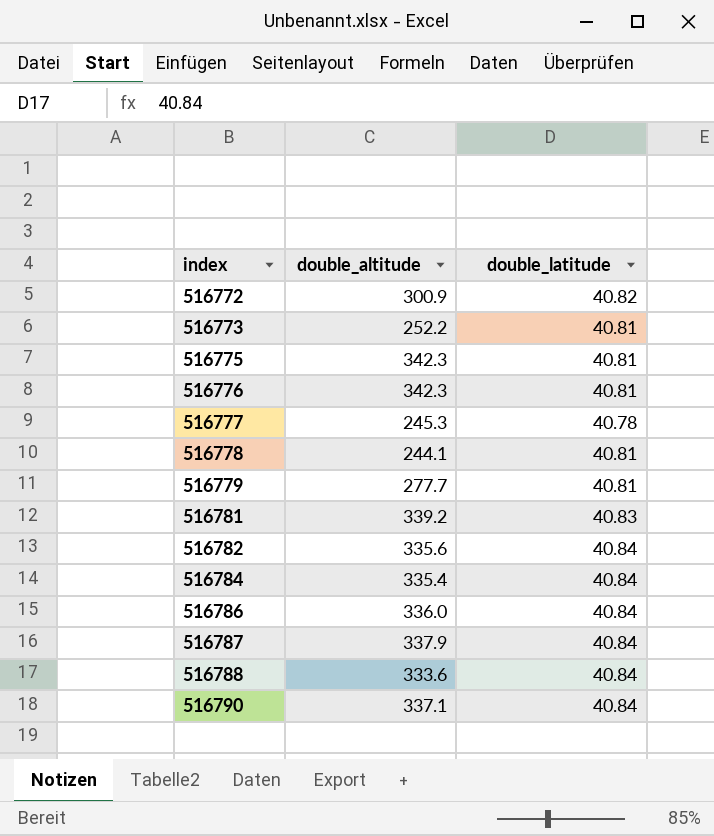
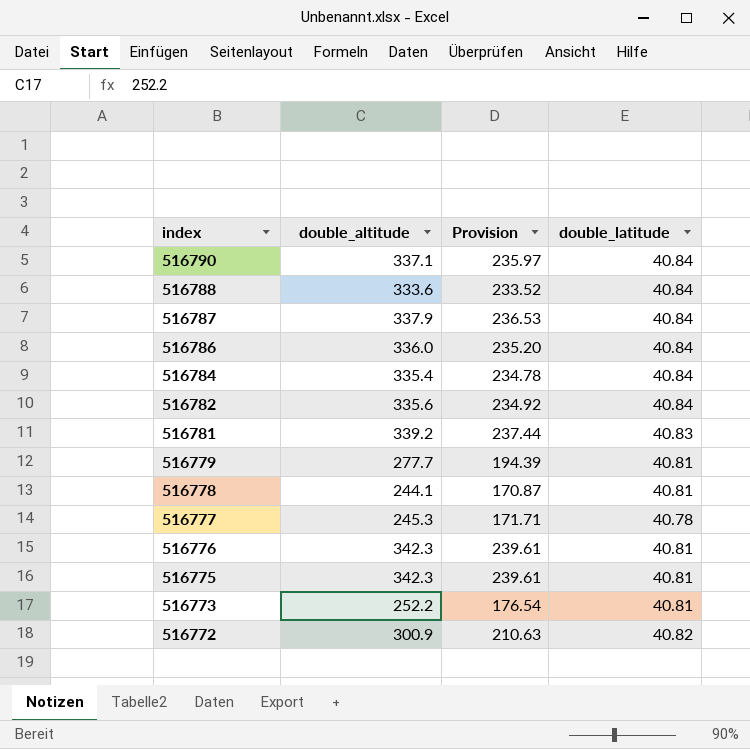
row order: index ascending -> index descending
column Provision | formula: none -> [double_altitude] * 0.7

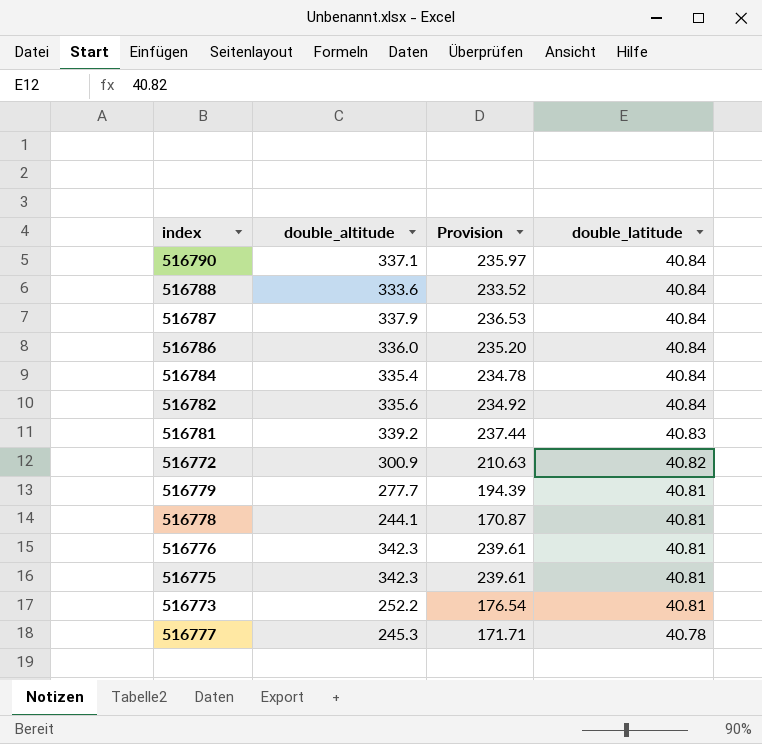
row order: index descending -> double_latitude descending

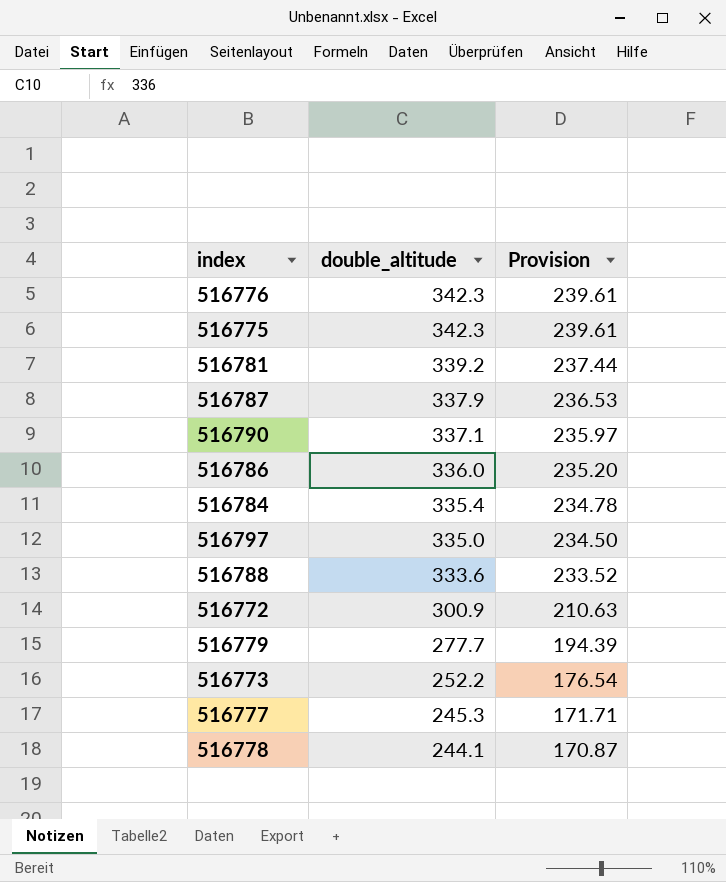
row order: double_latitude descending -> double_altitude descending
column double_latitude | position: 4 -> none
row 516782: 335.6 | 234.92 | 40.84 -> none
row 516797: none -> 335.0 | 234.50

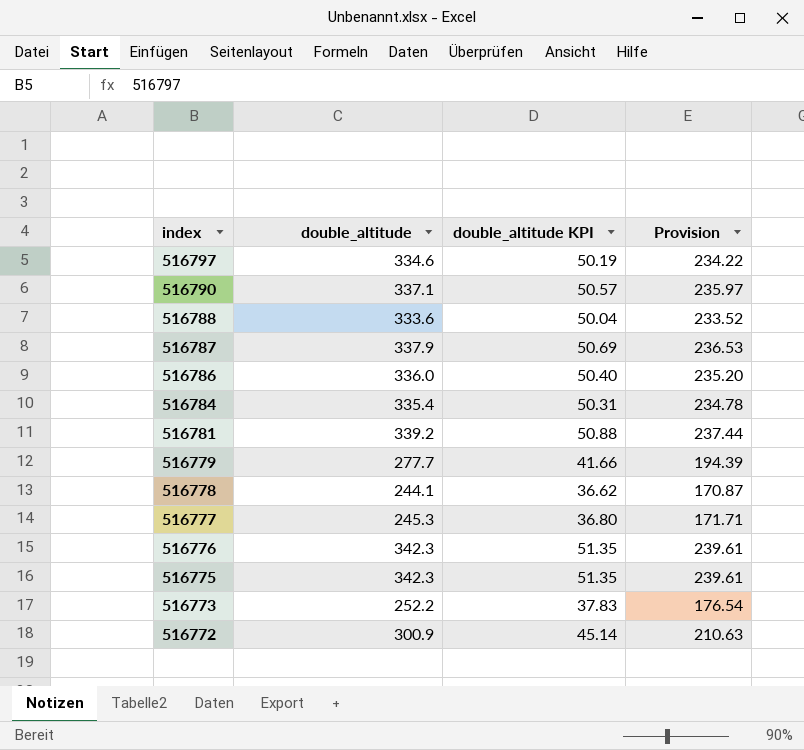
row order: double_altitude descending -> index descending
column double_altitude KPI | formula: none -> [double_altitude] * 0.15
516797 | double_altitude: 335.0 -> 334.6
516797 | Provision: 234.50 -> 234.22

